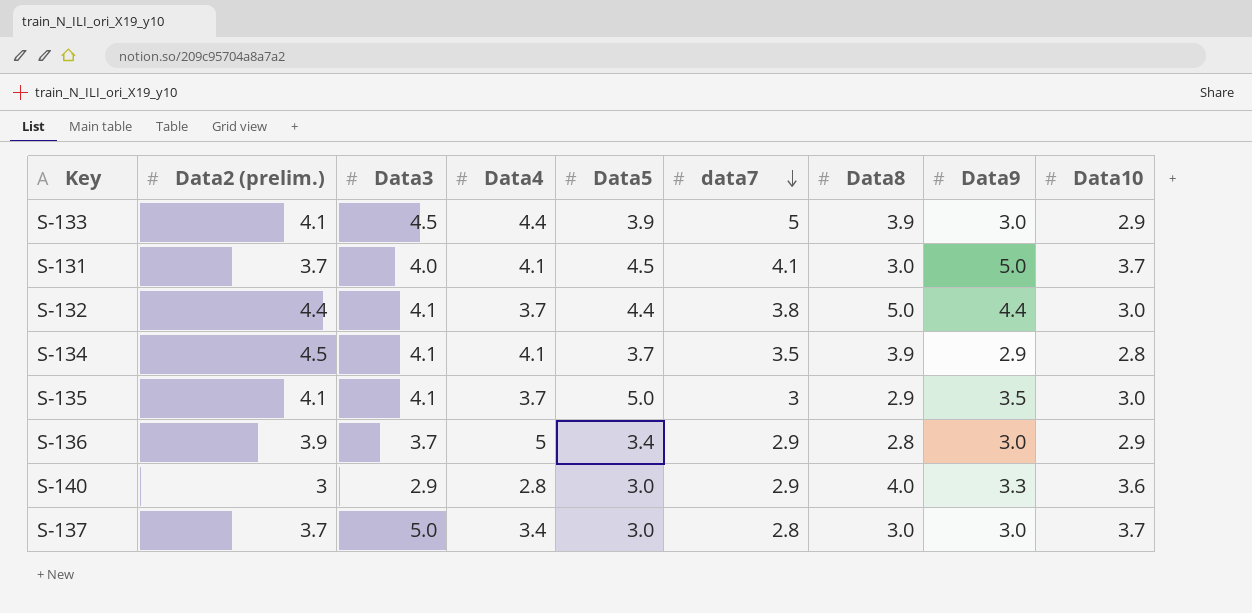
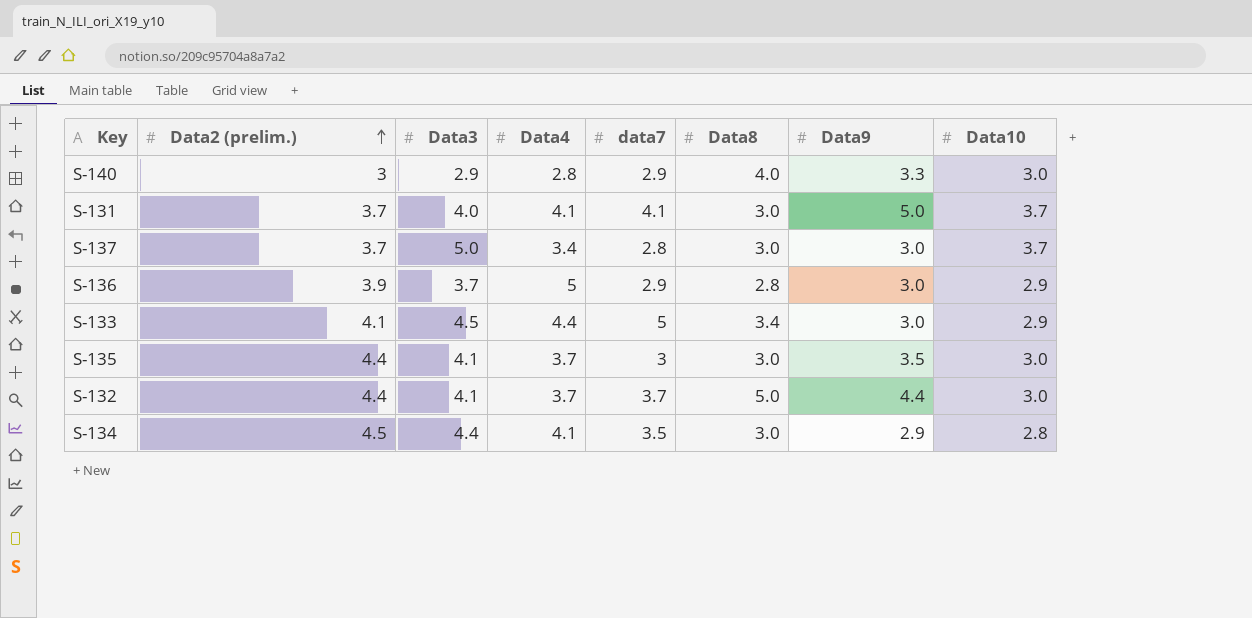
row order: data7 descending -> Data2 (prelim.) ascending
column Data5 | position: 5 -> none
S-140 | Data10: 3.6 -> 3.0
S-133 | Data8: 3.9 -> 3.4
S-135 | Data2 (prelim.): 4.1 -> 4.4
S-135 | Data8: 2.9 -> 3.0
S-132 | data7: 3.8 -> 3.7
S-134 | Data3: 4.1 -> 4.4
S-134 | Data8: 3.9 -> 3.0

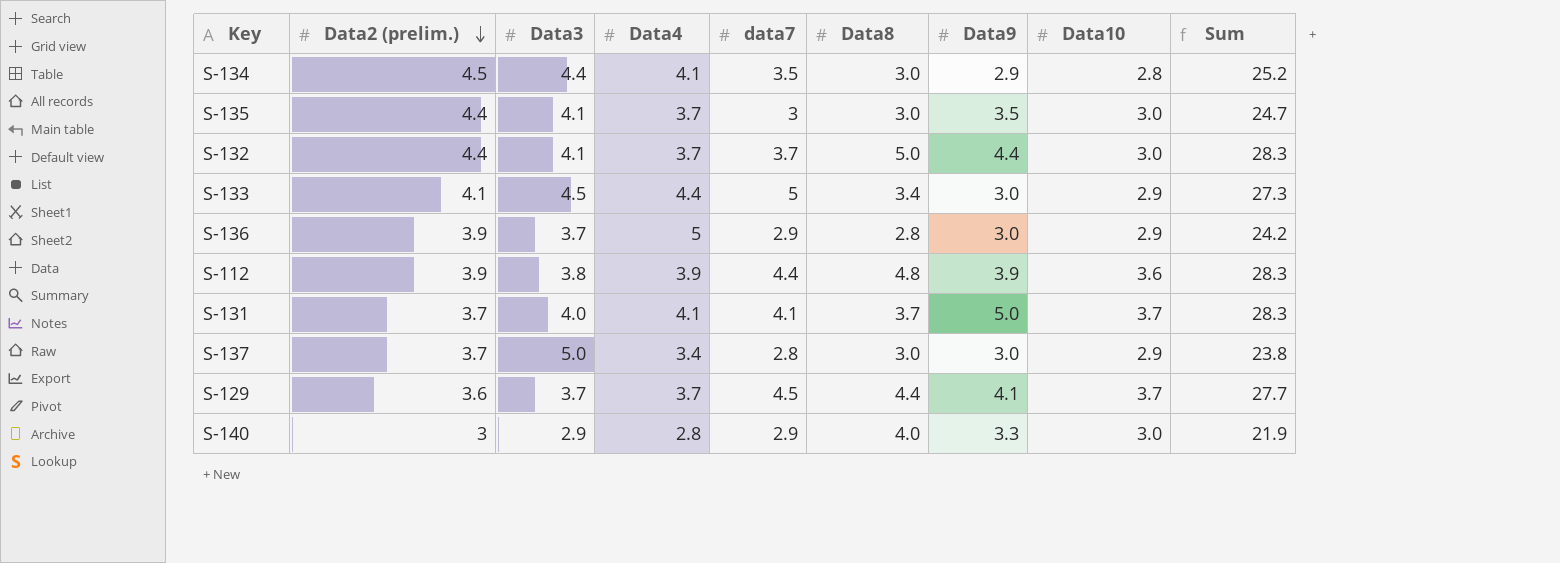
row order: Data2 (prelim.) ascending -> Data2 (prelim.) descending
column Sum | formula: none -> [Data2 (prelim.)] + [Data3] + [Data4] + [data7] + [Data8] + [Data9] + [Data10]
row S-112: none -> 3.9 | 3.8 | 3.9 | 4.4 | 4.8 | 3.9 | 3.6 | 28.3
S-131 | Data8: 3.0 -> 3.7
S-137 | Data10: 3.7 -> 2.9
row S-129: none -> 3.6 | 3.7 | 3.7 | 4.5 | 4.4 | 4.1 | 3.7 | 27.7

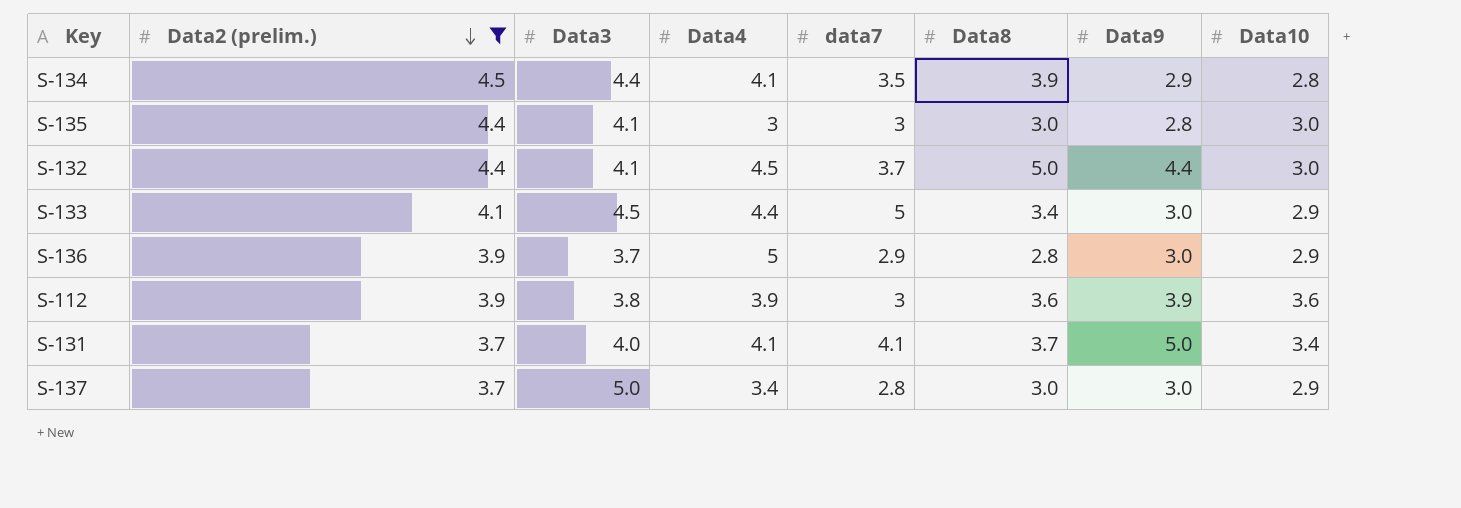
filter: none -> Data2 (prelim.) >= 3.7
column Sum | formula: [Data2 (prelim.)] + [Data3] + [Data4] + [data7] + [Data8] + [Data9] + [Data10] -> none
S-134 | Data8: 3.0 -> 3.9
S-135 | Data4: 3.7 -> 3
S-135 | Data9: 3.5 -> 2.8
S-132 | Data4: 3.7 -> 4.5
S-112 | data7: 4.4 -> 3
S-112 | Data8: 4.8 -> 3.6
S-131 | Data10: 3.7 -> 3.4

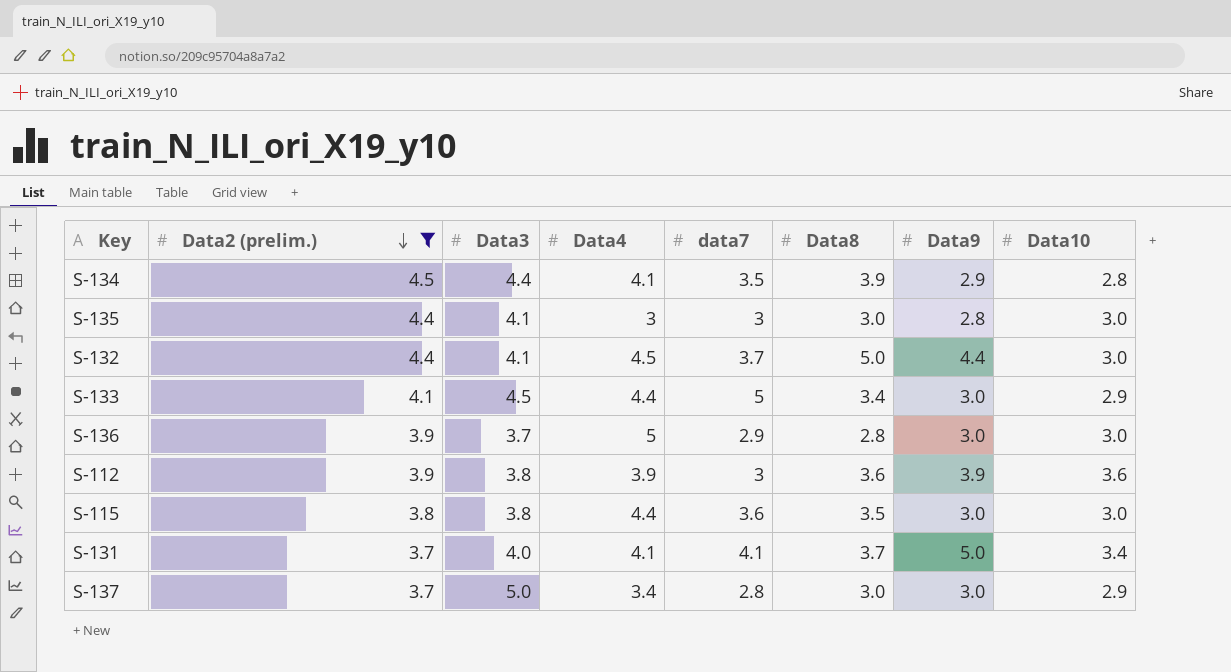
S-136 | Data10: 2.9 -> 3.0
row S-115: none -> 3.8 | 3.8 | 4.4 | 3.6 | 3.5 | 3.0 | 3.0

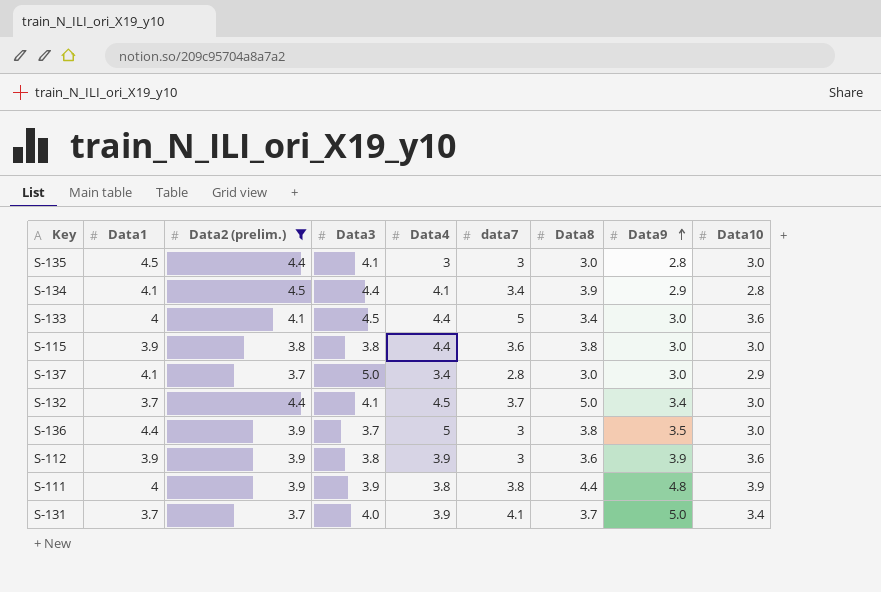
row order: Data2 (prelim.) descending -> Data9 ascending
column Data1 | position: none -> 2
S-134 | data7: 3.5 -> 3.4
S-133 | Data10: 2.9 -> 3.6
S-115 | Data8: 3.5 -> 3.8
S-132 | Data9: 4.4 -> 3.4
S-136 | data7: 2.9 -> 3
S-136 | Data8: 2.8 -> 3.8
S-136 | Data9: 3.0 -> 3.5
row S-111: none -> 4 | 3.9 | 3.9 | 3.8 | 3.8 | 4.4 | 4.8 | 3.9
S-131 | Data4: 4.1 -> 3.9

